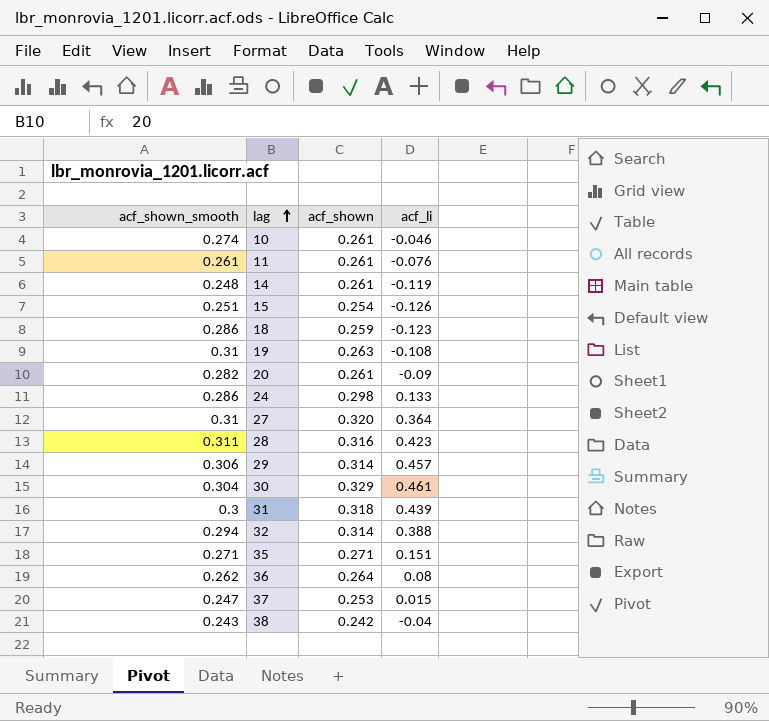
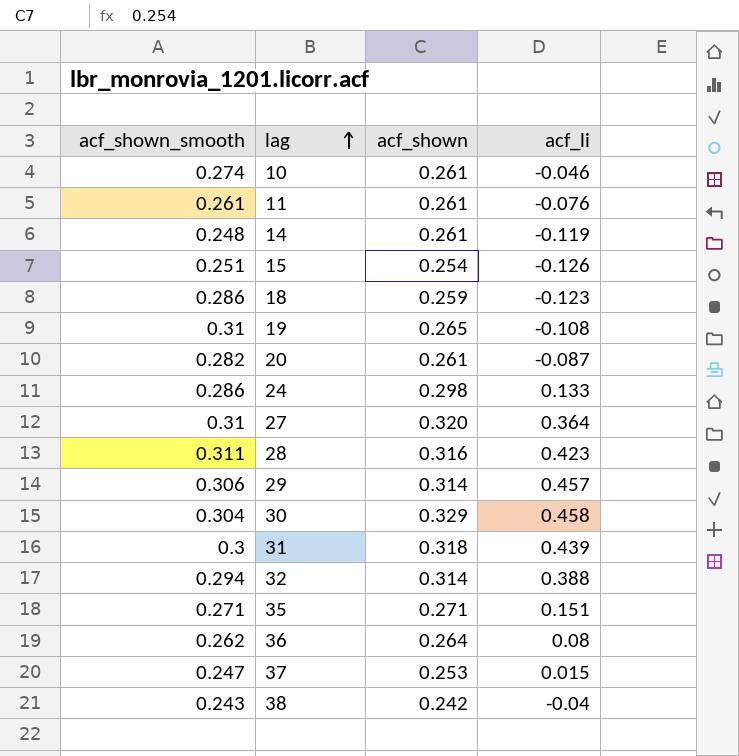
19 | acf_shown: 0.263 -> 0.265
20 | acf_li: -0.09 -> -0.087
30 | acf_li: 0.461 -> 0.458

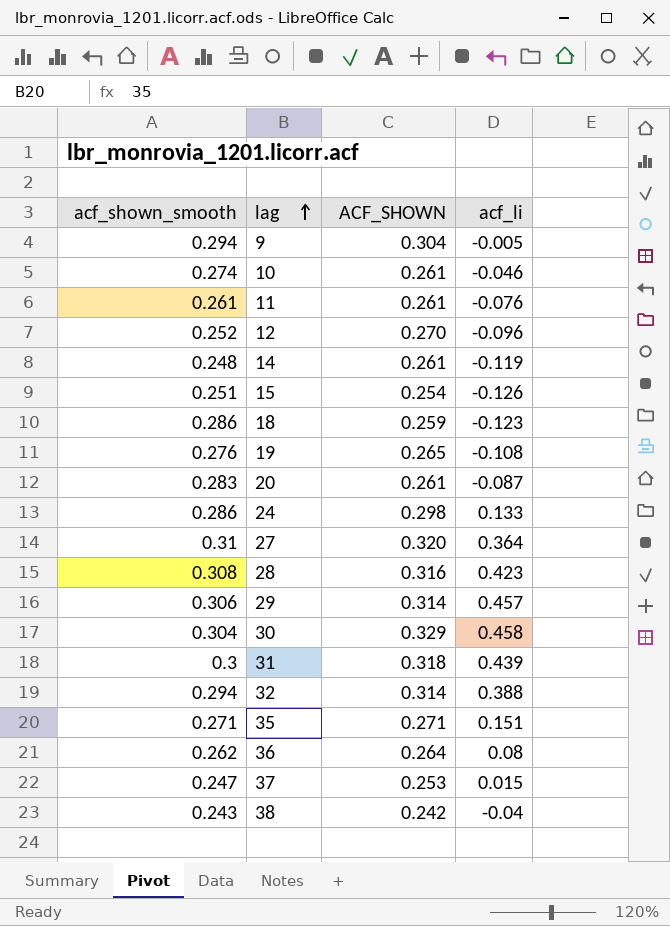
column name: acf_shown -> ACF_SHOWN
row 9: none -> 0.294 | 0.304 | -0.005
row 12: none -> 0.252 | 0.270 | -0.096
19 | acf_shown_smooth: 0.31 -> 0.276
20 | acf_shown_smooth: 0.282 -> 0.283
28 | acf_shown_smooth: 0.311 -> 0.308

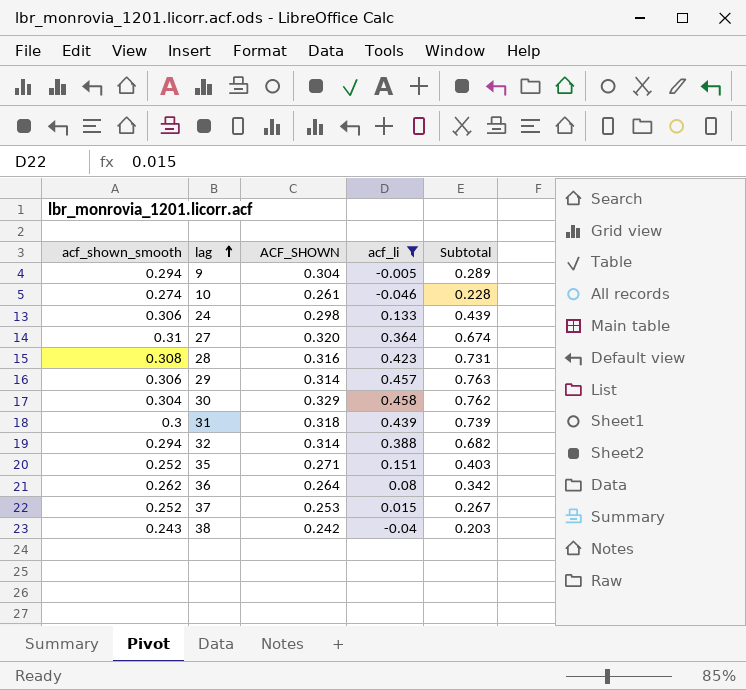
filter: none -> acf_li >= -0.046
column Subtotal | formula: none -> [acf_shown_smooth] + [acf_li]
24 | acf_shown_smooth: 0.286 -> 0.306
35 | acf_shown_smooth: 0.271 -> 0.252
37 | acf_shown_smooth: 0.247 -> 0.252

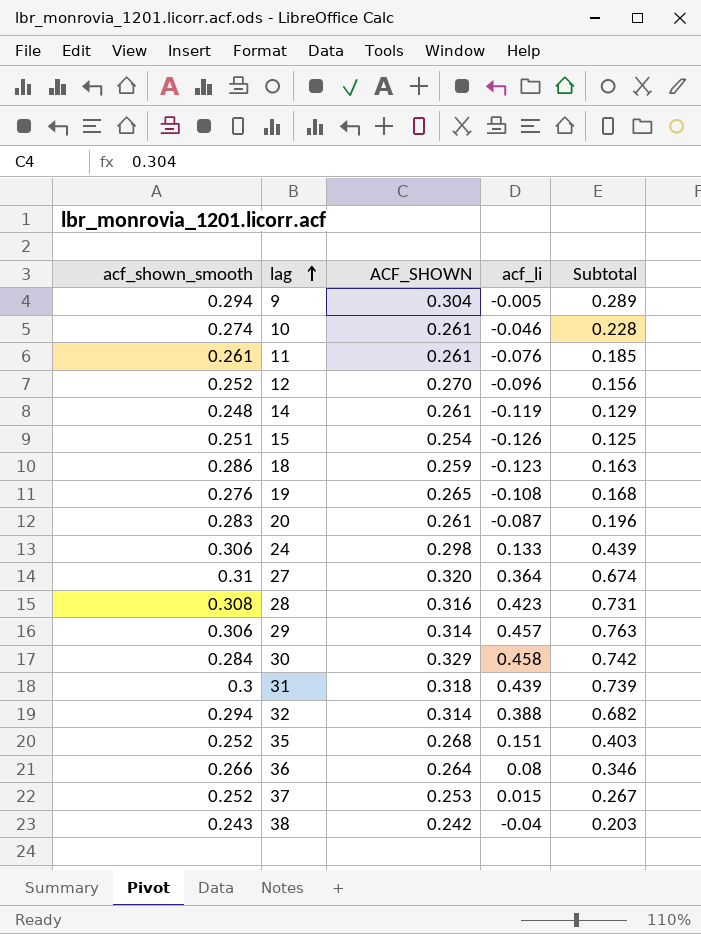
filter: acf_li >= -0.046 -> none
30 | acf_shown_smooth: 0.304 -> 0.284
30 | Subtotal: 0.762 -> 0.742
35 | ACF_SHOWN: 0.271 -> 0.268
36 | acf_shown_smooth: 0.262 -> 0.266
36 | Subtotal: 0.342 -> 0.346

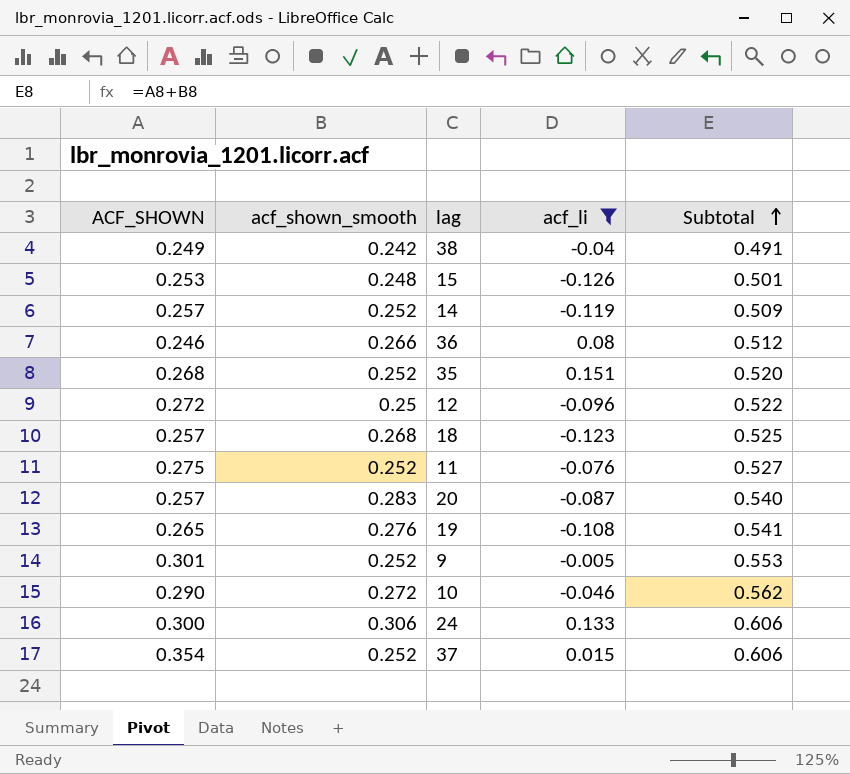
filter: none -> acf_li <= 0.151
row order: lag ascending -> Subtotal ascending
column ACF_SHOWN | position: 3 -> 1
column Subtotal | formula: [acf_shown_smooth] + [acf_li] -> [ACF_SHOWN] + [acf_shown_smooth]
38 | ACF_SHOWN: 0.242 -> 0.249
38 | acf_shown_smooth: 0.243 -> 0.242
15 | ACF_SHOWN: 0.254 -> 0.253
15 | acf_shown_smooth: 0.251 -> 0.248
14 | ACF_SHOWN: 0.261 -> 0.257
14 | acf_shown_smooth: 0.248 -> 0.252
36 | ACF_SHOWN: 0.264 -> 0.246
12 | ACF_SHOWN: 0.270 -> 0.272
12 | acf_shown_smooth: 0.252 -> 0.25
18 | ACF_SHOWN: 0.259 -> 0.257
18 | acf_shown_smooth: 0.286 -> 0.268
11 | ACF_SHOWN: 0.261 -> 0.275
11 | acf_shown_smooth: 0.261 -> 0.252
20 | ACF_SHOWN: 0.261 -> 0.257
9 | ACF_SHOWN: 0.304 -> 0.301
9 | acf_shown_smooth: 0.294 -> 0.252
10 | ACF_SHOWN: 0.261 -> 0.290
10 | acf_shown_smooth: 0.274 -> 0.272
24 | ACF_SHOWN: 0.298 -> 0.300
37 | ACF_SHOWN: 0.253 -> 0.354

